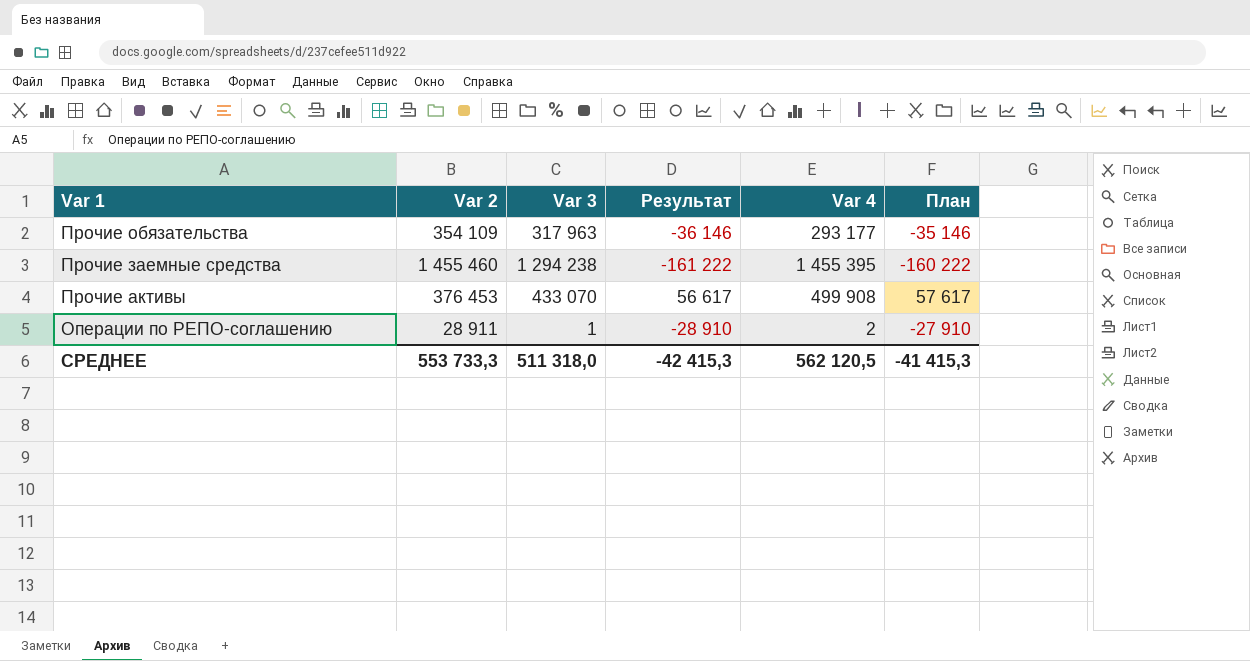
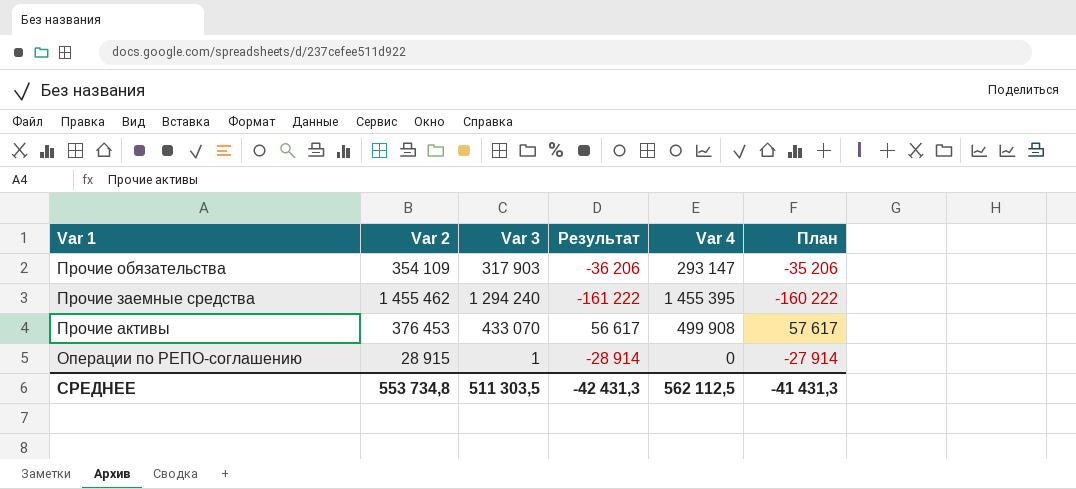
Прочие обязательства | Var 3: 317 963 -> 317 903
Прочие обязательства | Результат: -36 146 -> -36 206
Прочие обязательства | Var 4: 293 177 -> 293 147
Прочие обязательства | План: -35 146 -> -35 206
Прочие заемные средства | Var 2: 1 455 460 -> 1 455 462
Прочие заемные средства | Var 3: 1 294 238 -> 1 294 240
Операции по РЕПО-соглашению | Var 2: 28 911 -> 28 915
Операции по РЕПО-соглашению | Результат: -28 910 -> -28 914
Операции по РЕПО-соглашению | Var 4: 2 -> 0
Операции по РЕПО-соглашению | План: -27 910 -> -27 914
СРЕДНЕЕ | Var 2: 553 733,3 -> 553 734,8
СРЕДНЕЕ | Var 3: 511 318,0 -> 511 303,5
СРЕДНЕЕ | Результат: -42 415,3 -> -42 431,3
СРЕДНЕЕ | Var 4: 562 120,5 -> 562 112,5
СРЕДНЕЕ | План: -41 415,3 -> -41 431,3

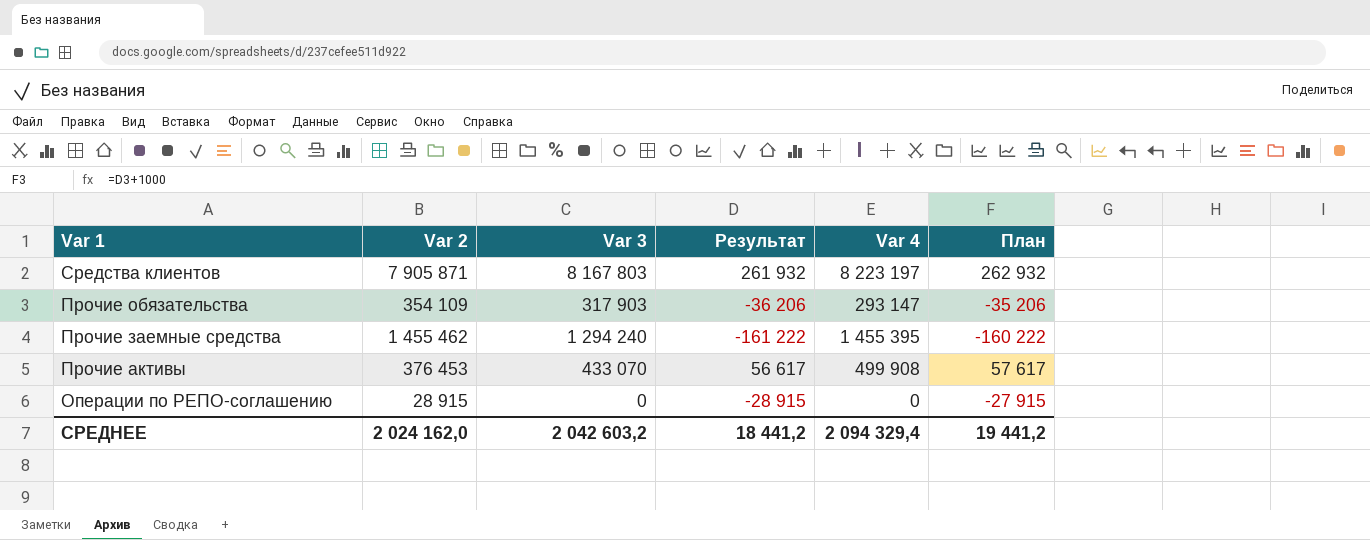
row Средства клиентов: none -> 7 905 871 | 8 167 803 | 261 932 | 8 223 197 | 262 932
Операции по РЕПО-соглашению | Var 3: 1 -> 0
Операции по РЕПО-соглашению | Результат: -28 914 -> -28 915
Операции по РЕПО-соглашению | План: -27 914 -> -27 915
СРЕДНЕЕ | Var 2: 553 734,8 -> 2 024 162,0
СРЕДНЕЕ | Var 3: 511 303,5 -> 2 042 603,2
СРЕДНЕЕ | Результат: -42 431,3 -> 18 441,2
СРЕДНЕЕ | Var 4: 562 112,5 -> 2 094 329,4
СРЕДНЕЕ | План: -41 431,3 -> 19 441,2

